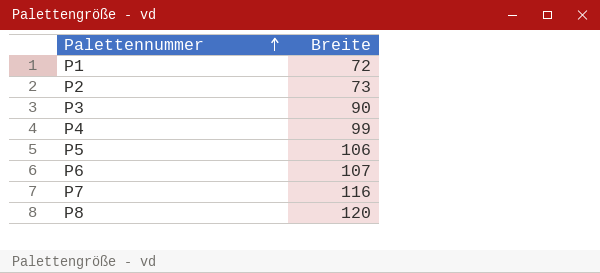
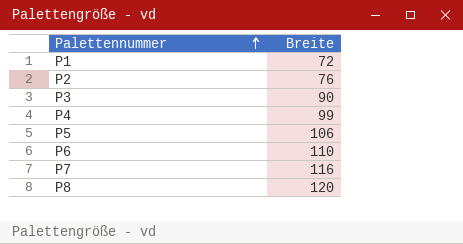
P2 | Breite: 73 -> 76
P6 | Breite: 107 -> 110

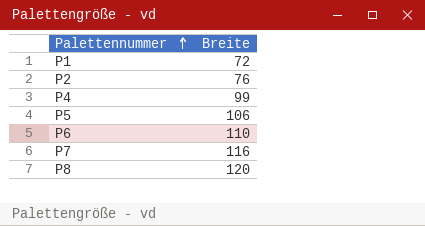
row P3: 90 -> none

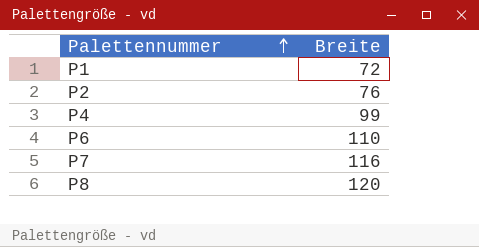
row P5: 106 -> none

